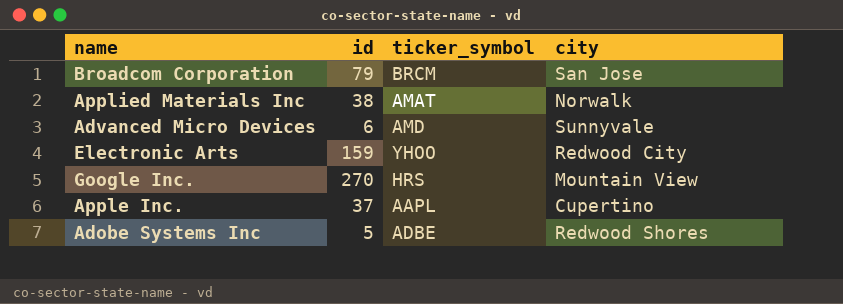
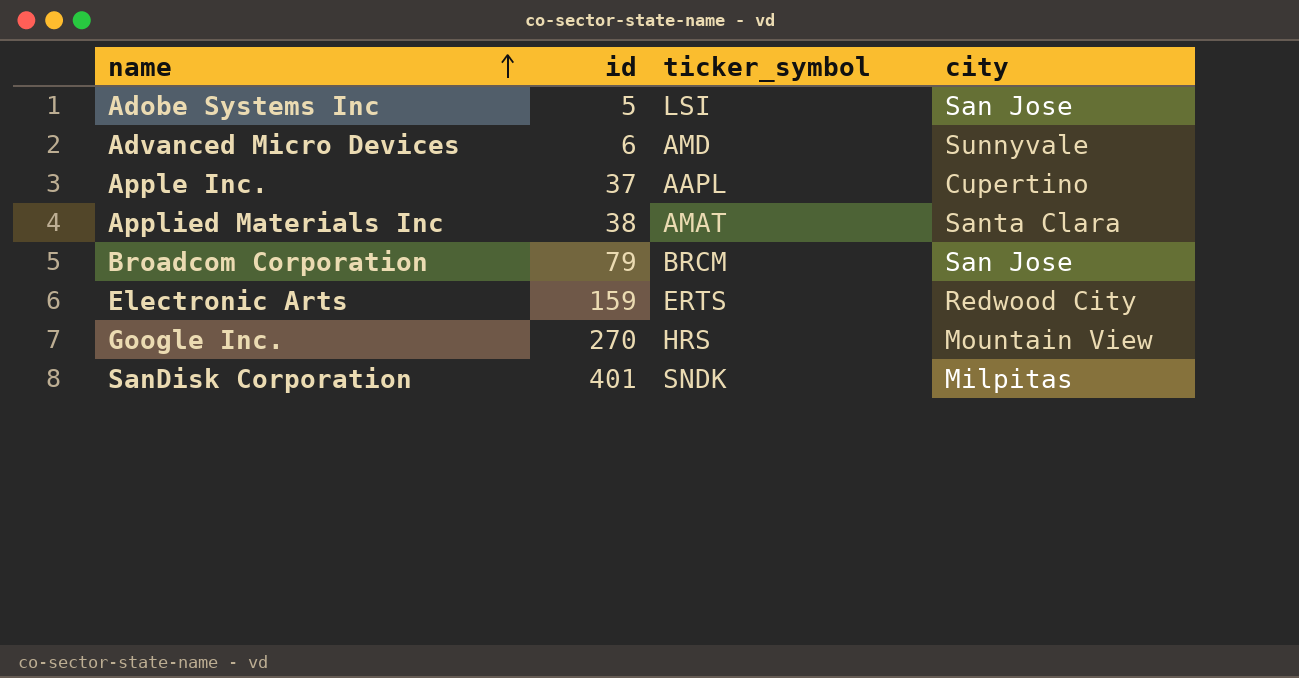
row order: none -> name ascending
Adobe Systems Inc | ticker_symbol: ADBE -> LSI
Adobe Systems Inc | city: Redwood Shores -> San Jose
Applied Materials Inc | city: Norwalk -> Santa Clara
Electronic Arts | ticker_symbol: YHOO -> ERTS
row SanDisk Corporation: none -> 401 | SNDK | Milpitas

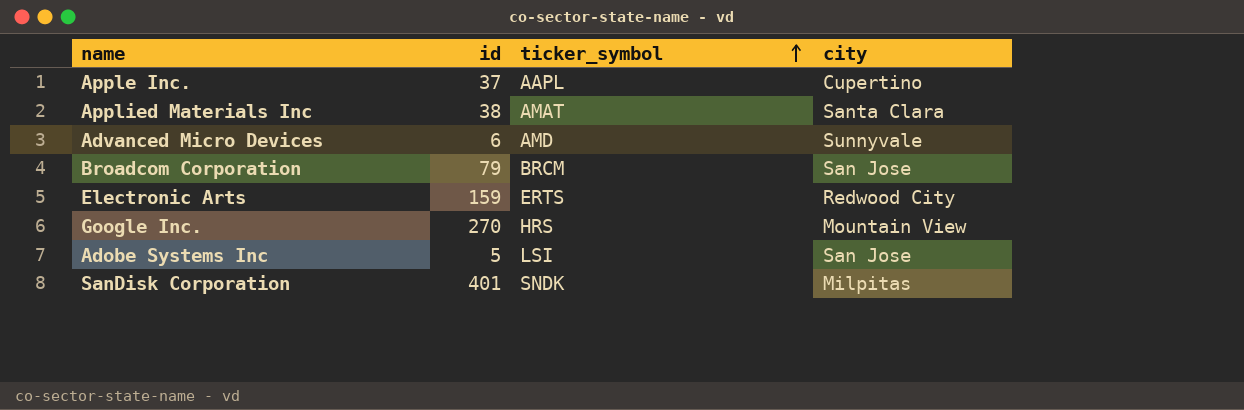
row order: name ascending -> ticker_symbol ascending

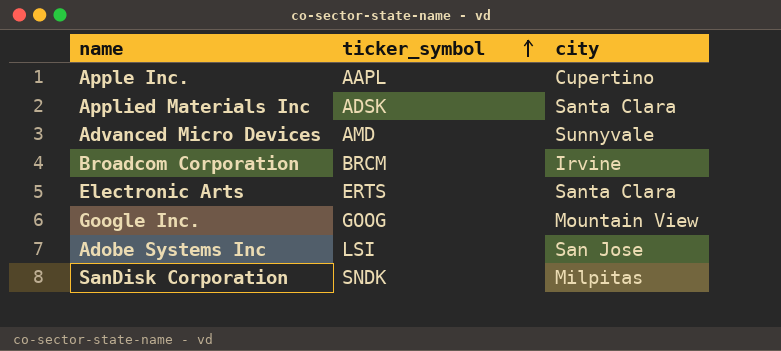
column id | position: 2 -> none
Applied Materials Inc | ticker_symbol: AMAT -> ADSK
Broadcom Corporation | city: San Jose -> Irvine
Electronic Arts | city: Redwood City -> Santa Clara
Google Inc. | ticker_symbol: HRS -> GOOG

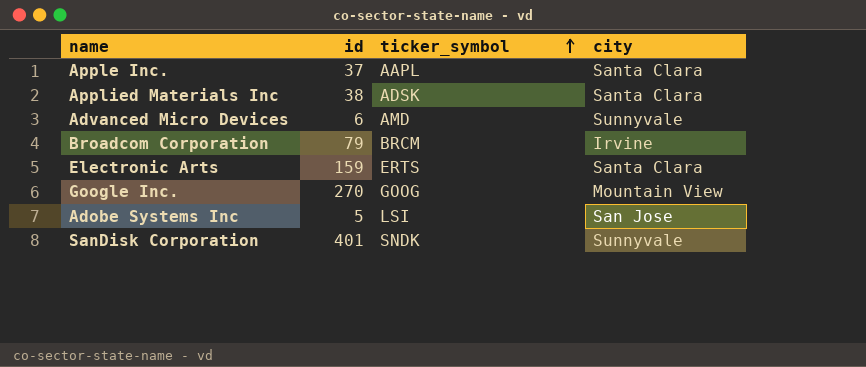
column id | position: none -> 2
Apple Inc. | city: Cupertino -> Santa Clara
SanDisk Corporation | city: Milpitas -> Sunnyvale

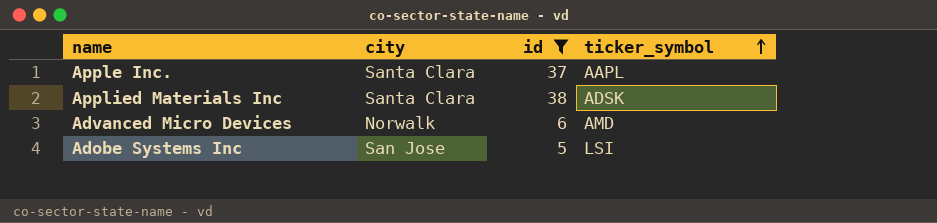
filter: none -> id <= 38
column city | position: 4 -> 2
Advanced Micro Devices | city: Sunnyvale -> Norwalk

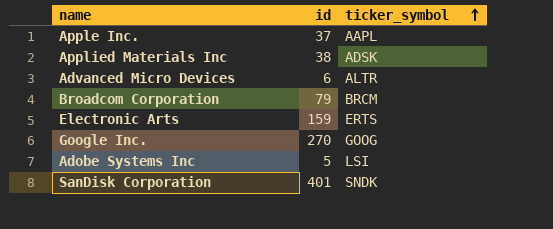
filter: id <= 38 -> none
column city | position: 2 -> none
Advanced Micro Devices | ticker_symbol: AMD -> ALTR

